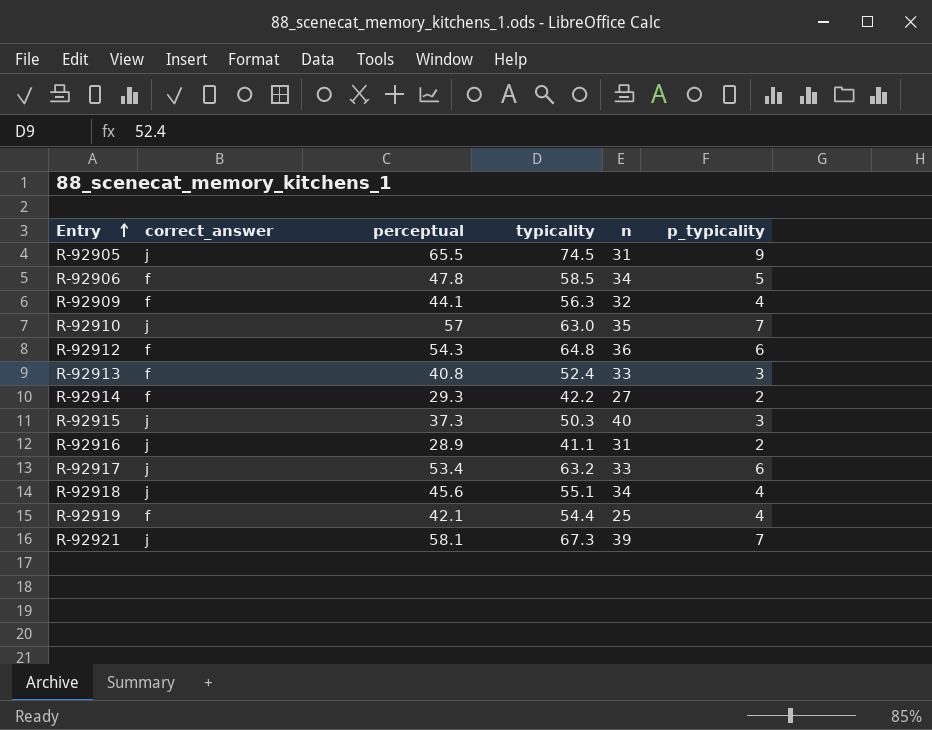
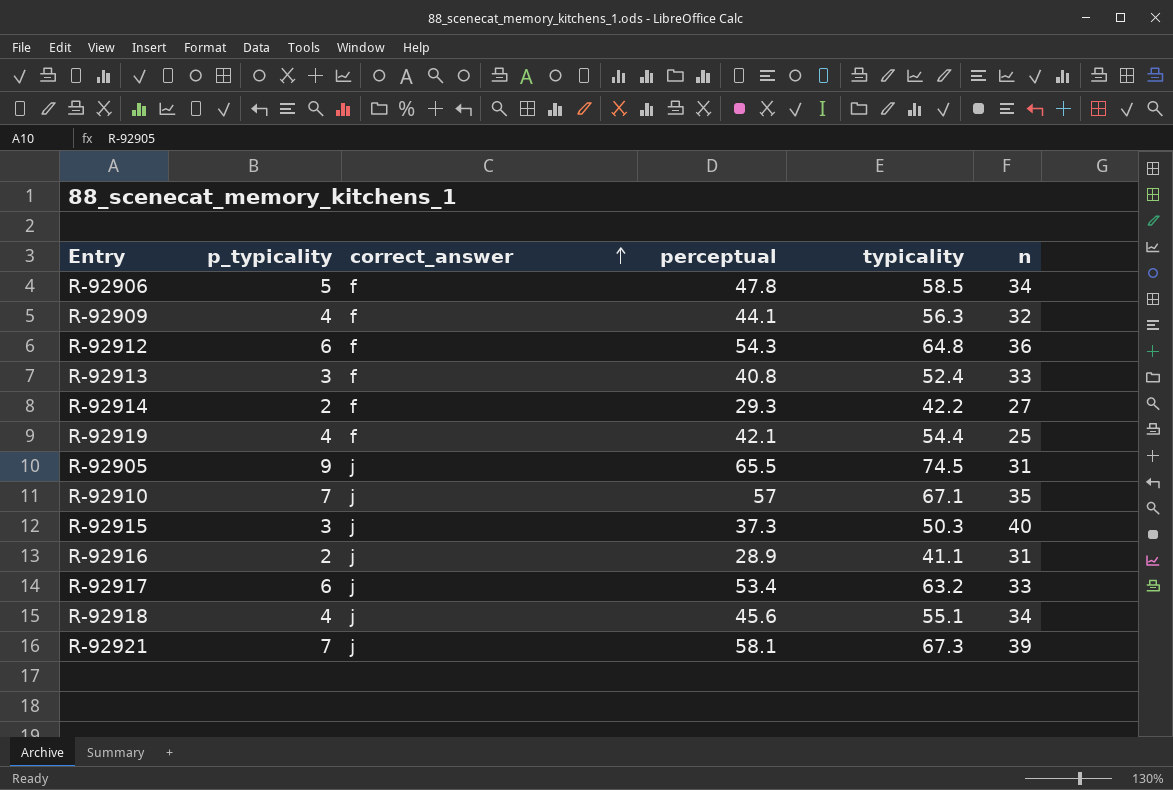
row order: Entry ascending -> correct_answer ascending
column p_typicality | position: 6 -> 2
R-92910 | typicality: 63.0 -> 67.1

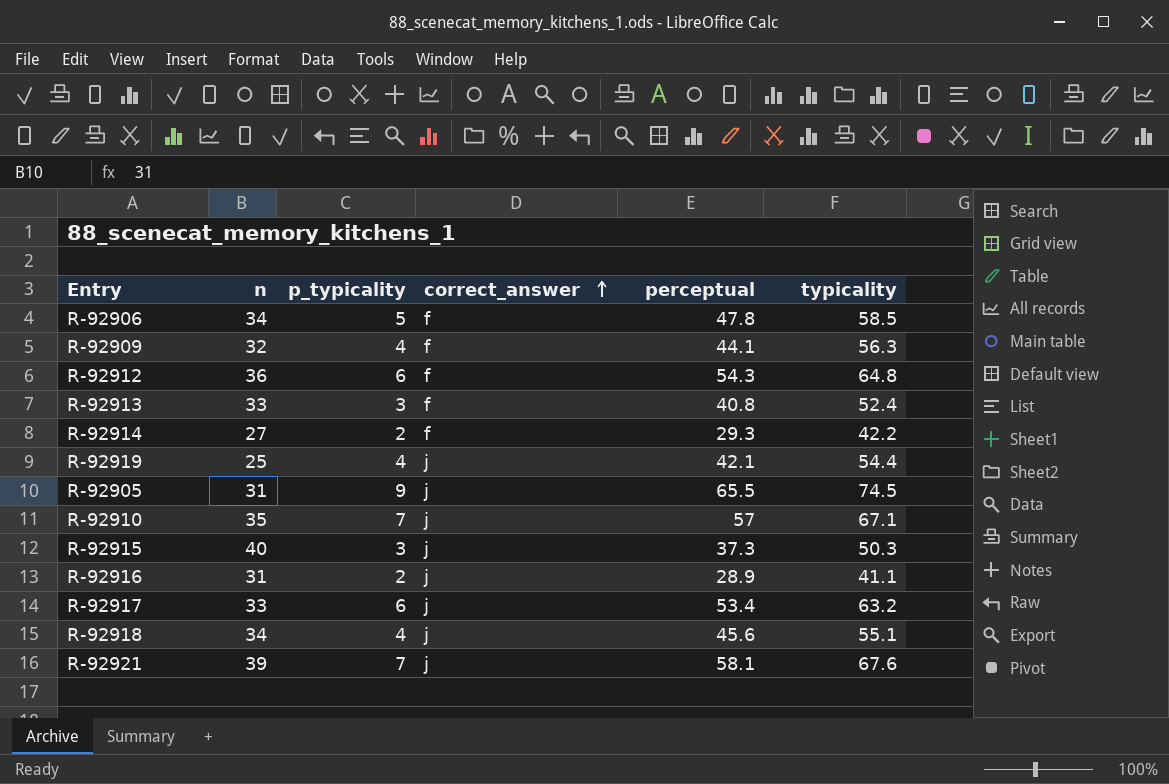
column n | position: 6 -> 2
R-92919 | correct_answer: f -> j
R-92921 | typicality: 67.3 -> 67.6

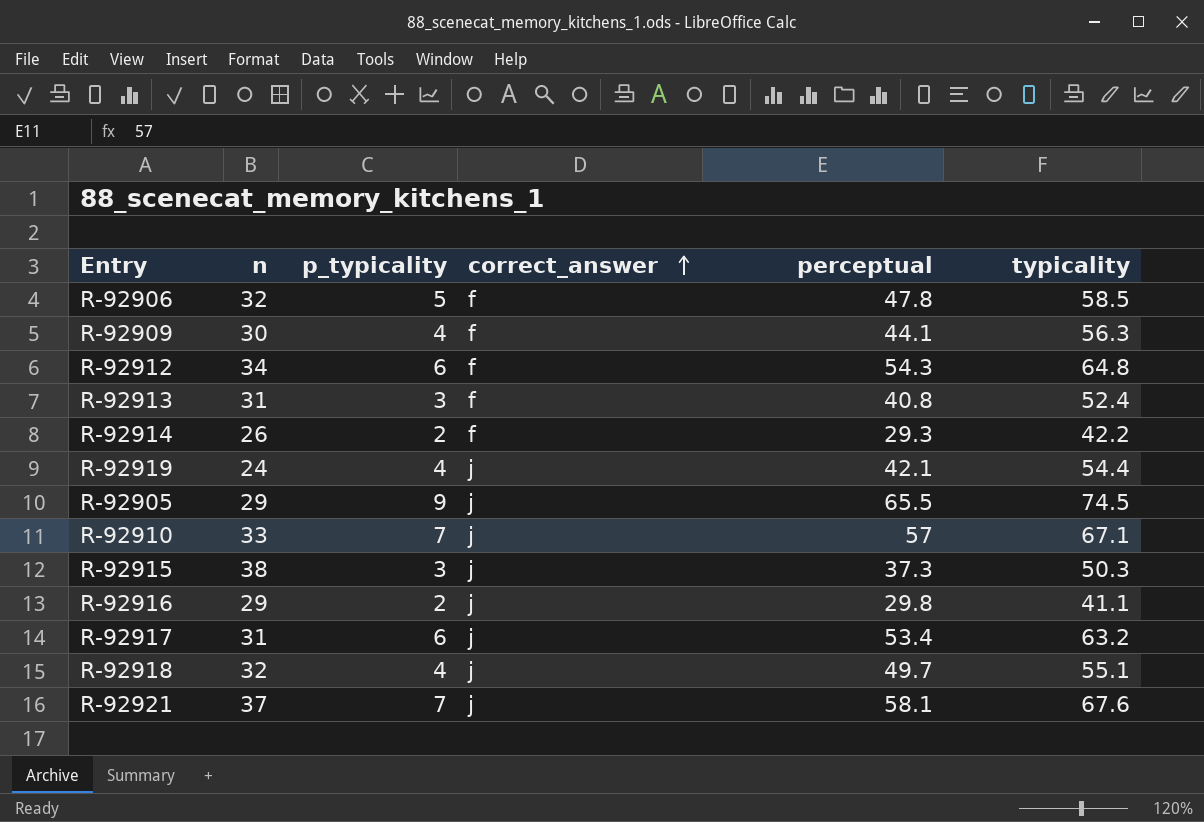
R-92906 | n: 34 -> 32
R-92909 | n: 32 -> 30
R-92912 | n: 36 -> 34
R-92913 | n: 33 -> 31
R-92914 | n: 27 -> 26
R-92919 | n: 25 -> 24
R-92905 | n: 31 -> 29
R-92910 | n: 35 -> 33
R-92915 | n: 40 -> 38
R-92916 | n: 31 -> 29
R-92916 | perceptual: 28.9 -> 29.8
R-92917 | n: 33 -> 31
R-92918 | n: 34 -> 32
R-92918 | perceptual: 45.6 -> 49.7
R-92921 | n: 39 -> 37

